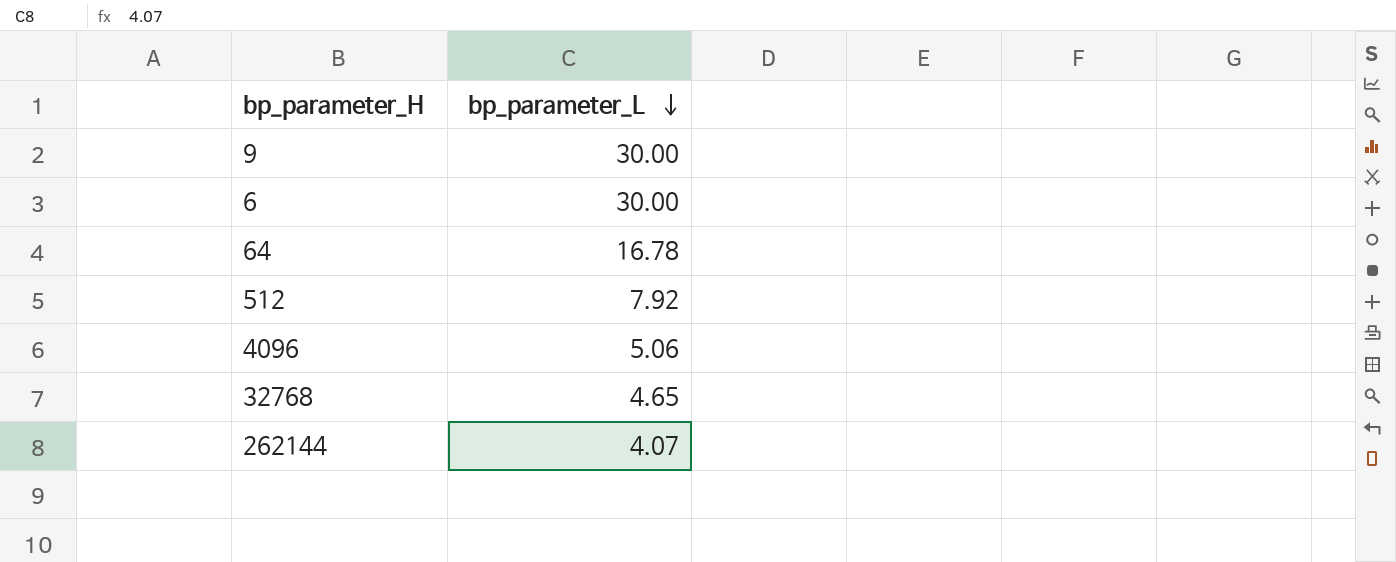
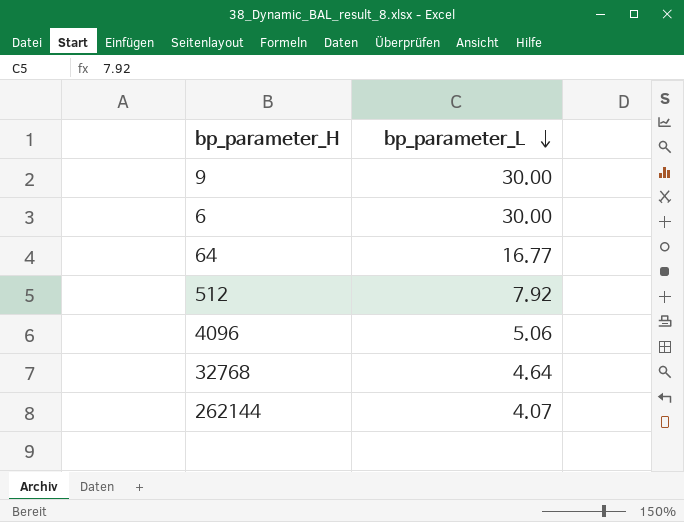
64 | bp_parameter_L: 16.78 -> 16.77
32768 | bp_parameter_L: 4.65 -> 4.64

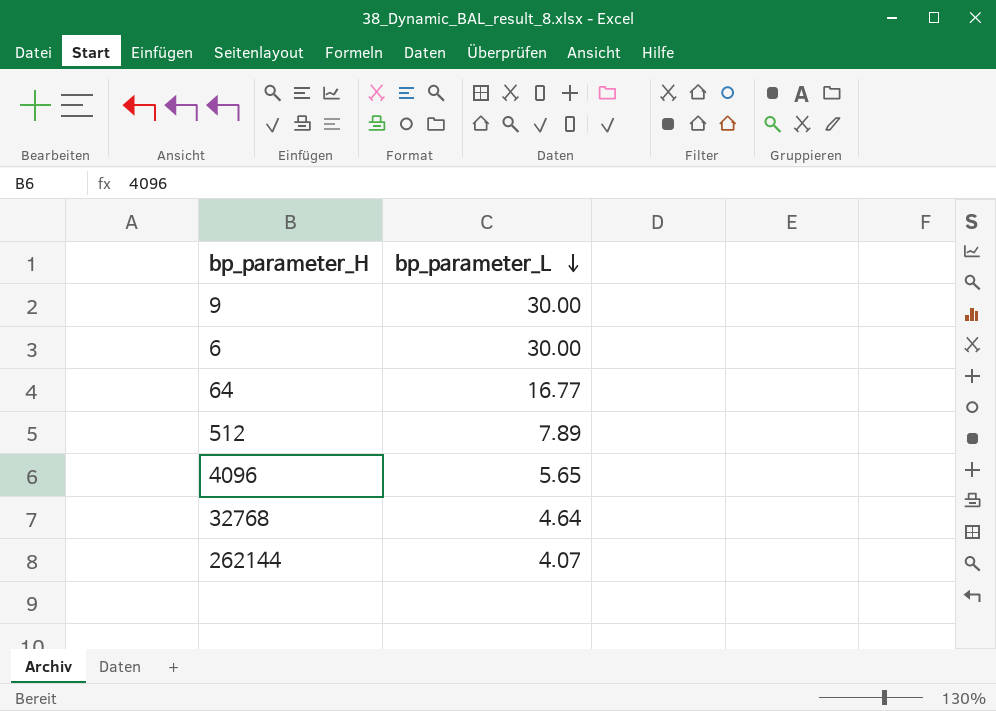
512 | bp_parameter_L: 7.92 -> 7.89
4096 | bp_parameter_L: 5.06 -> 5.65

